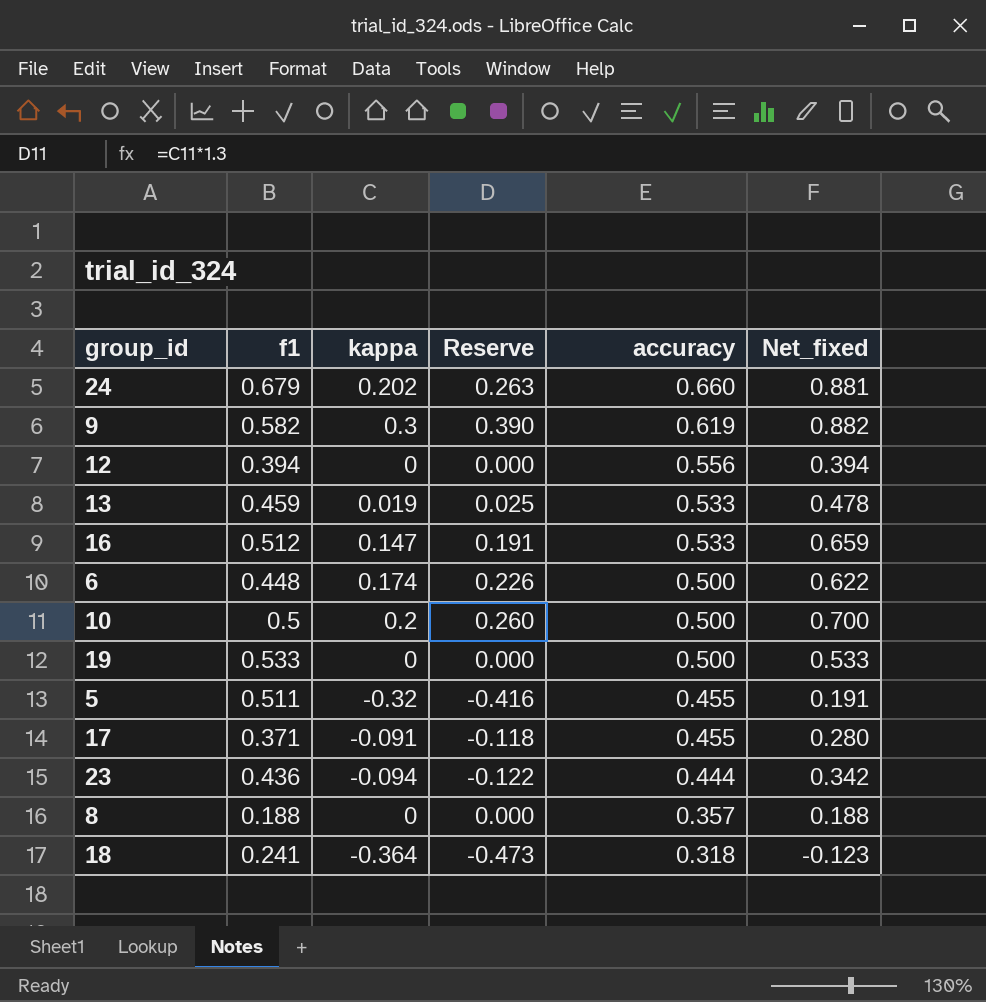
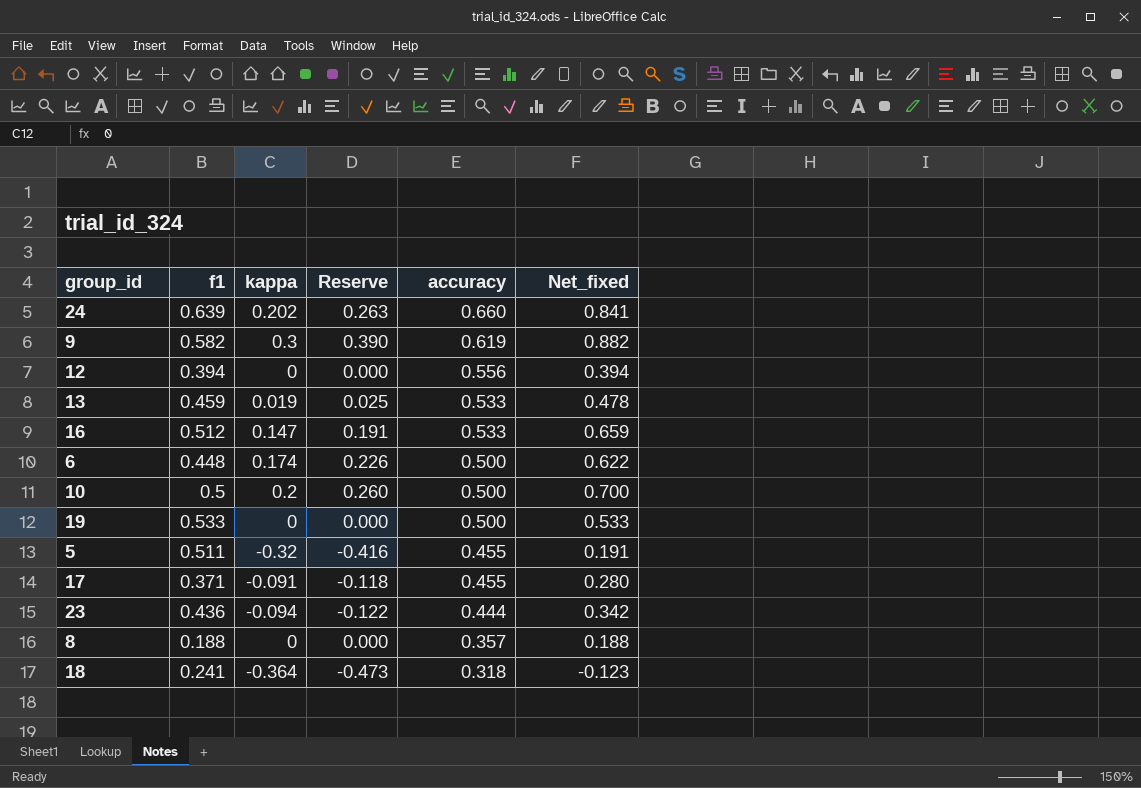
24 | f1: 0.679 -> 0.639
24 | Net_fixed: 0.881 -> 0.841

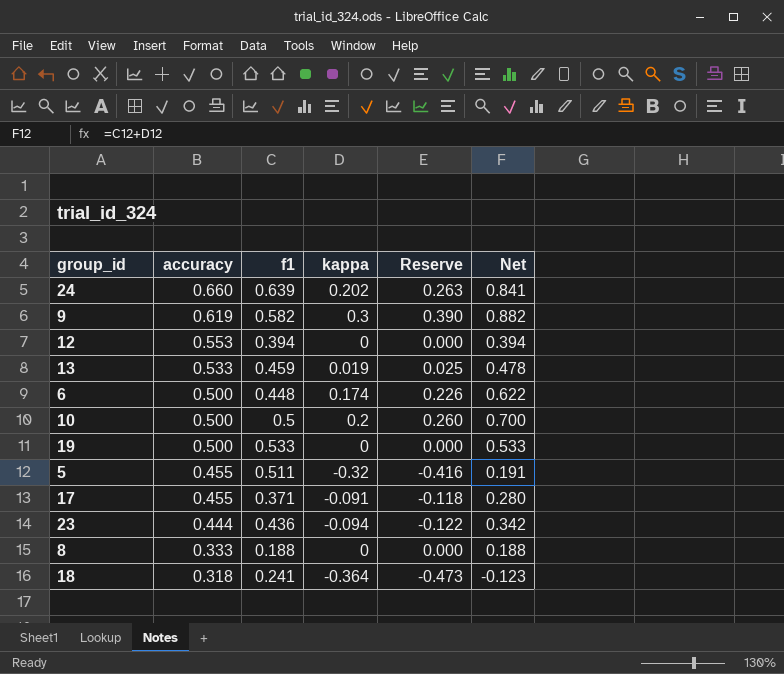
column accuracy | position: 5 -> 2
column name: Net_fixed -> Net
row 16: 0.512 | 0.147 | 0.191 | 0.533 | 0.659 -> none
12 | accuracy: 0.556 -> 0.553
8 | accuracy: 0.357 -> 0.333

